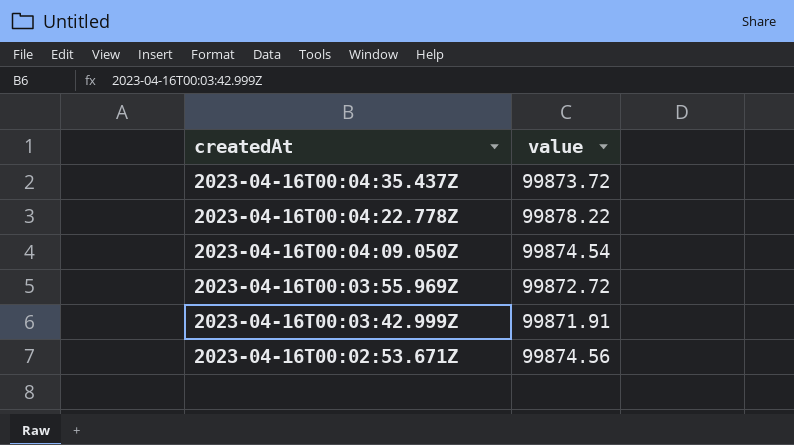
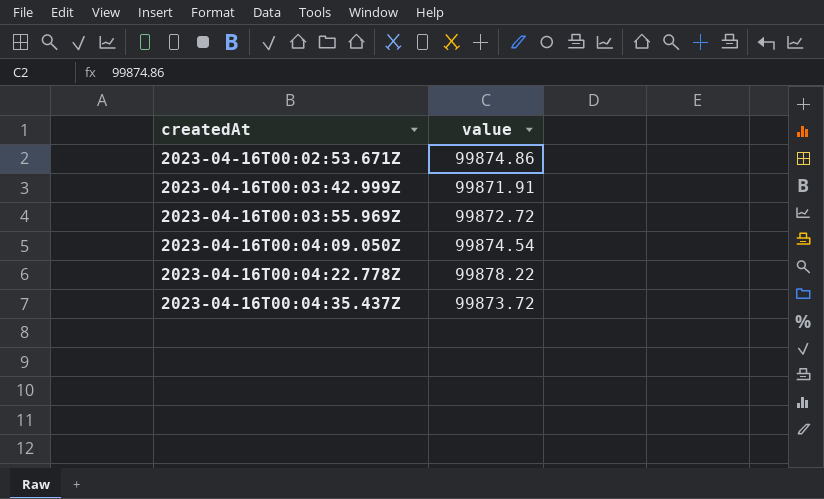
row order: createdAt descending -> createdAt ascending
2023-04-16T00:02:53.671Z | value: 99874.56 -> 99874.86

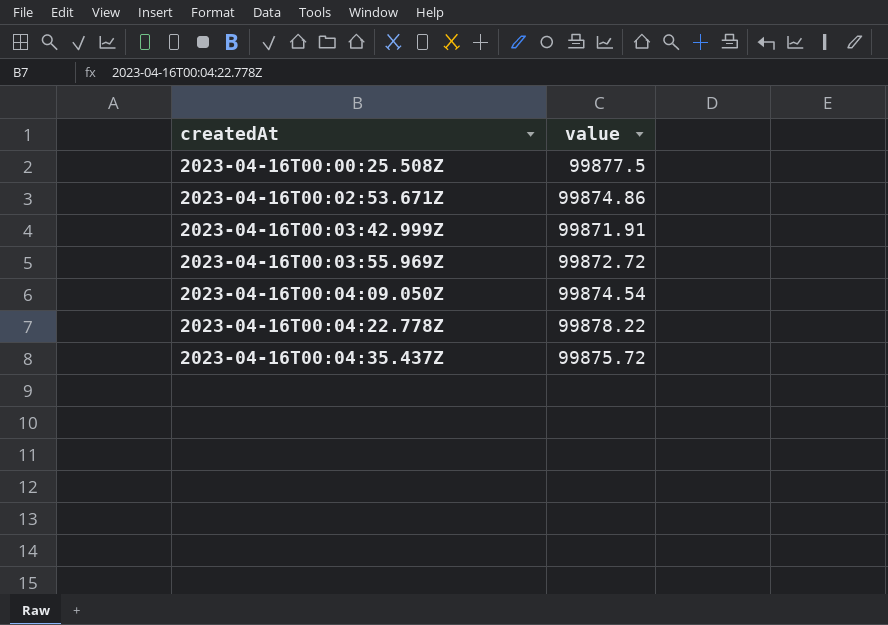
row 2023-04-16T00:00:25.508Z: none -> 99877.5
2023-04-16T00:04:35.437Z | value: 99873.72 -> 99875.72

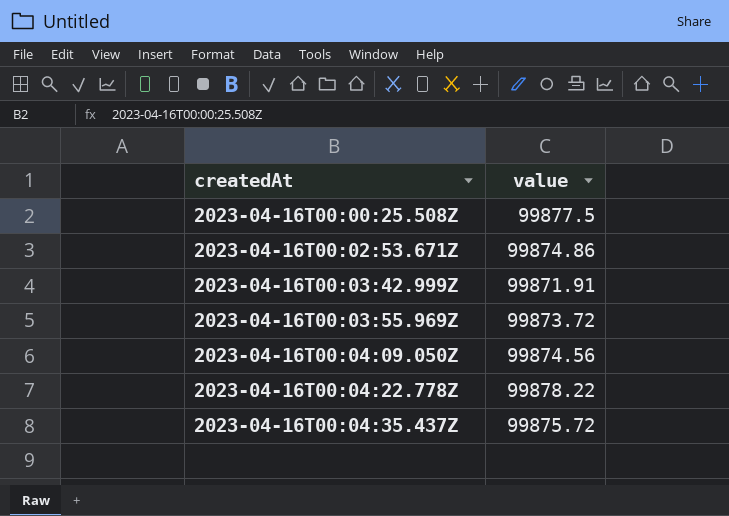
2023-04-16T00:03:55.969Z | value: 99872.72 -> 99873.72
2023-04-16T00:04:09.050Z | value: 99874.54 -> 99874.56

